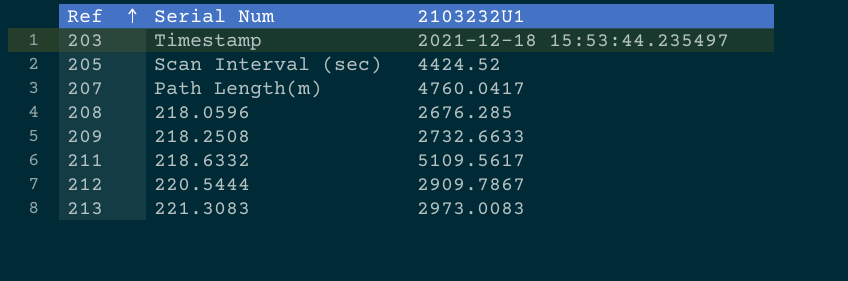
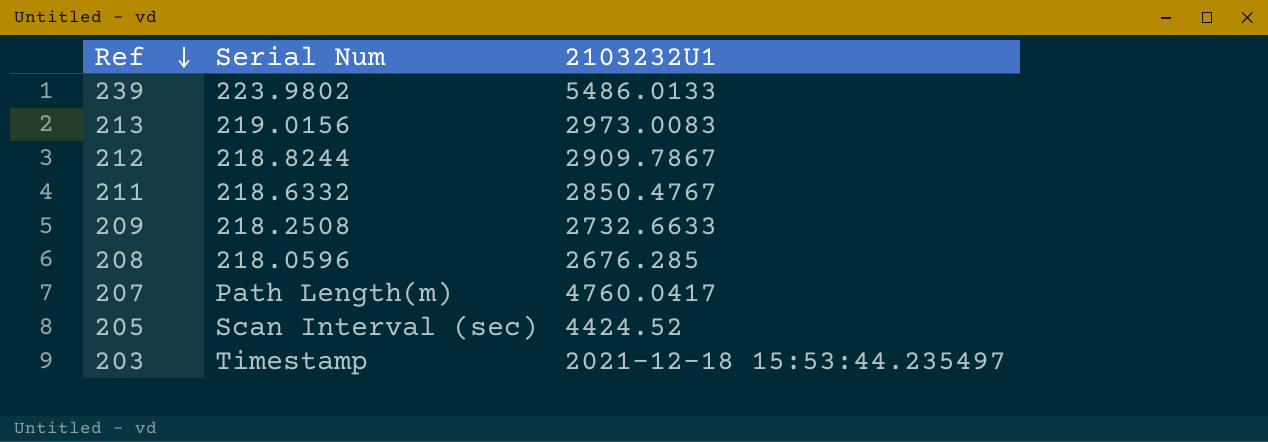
row order: Ref ascending -> Ref descending
row 239: none -> 223.9802 | 5486.0133
213 | Serial Num: 221.3083 -> 219.0156
212 | Serial Num: 220.5444 -> 218.8244
211 | 2103232U1: 5109.5617 -> 2850.4767

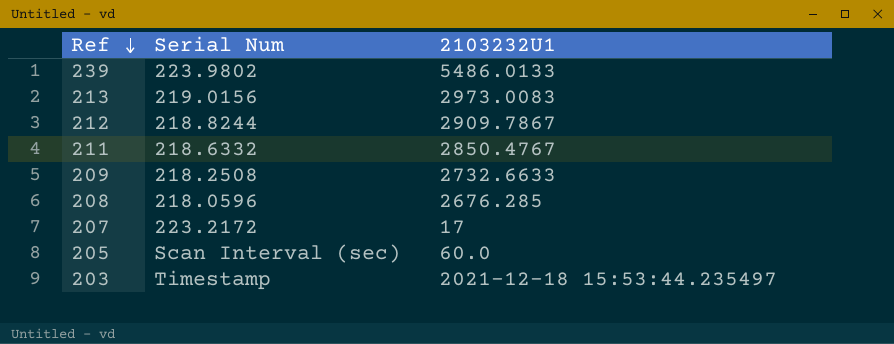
207 | Serial Num: Path Length(m) -> 223.2172
207 | 2103232U1: 4760.0417 -> 17
205 | 2103232U1: 4424.52 -> 60.0

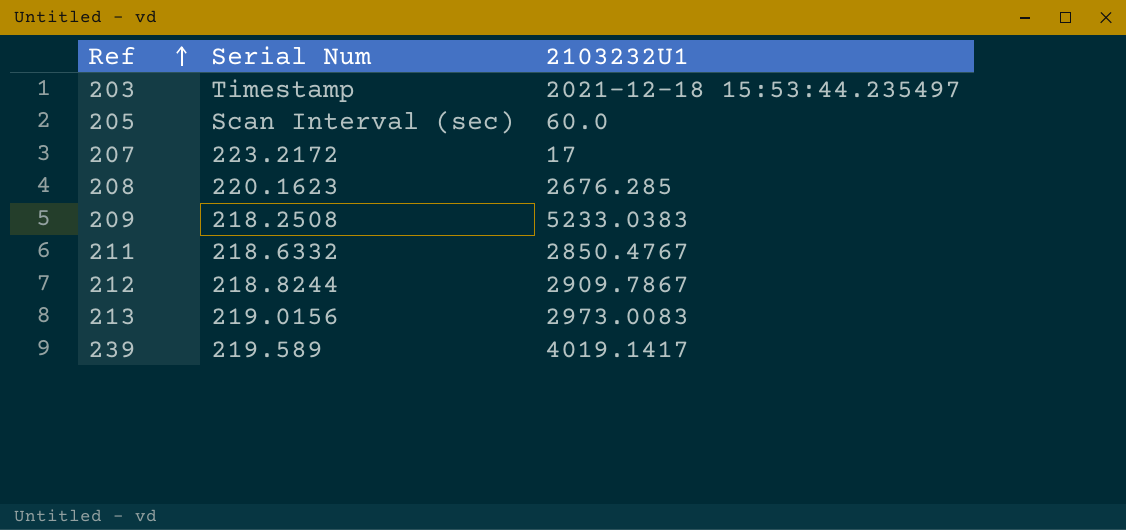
row order: Ref descending -> Ref ascending
208 | Serial Num: 218.0596 -> 220.1623
209 | 2103232U1: 2732.6633 -> 5233.0383
239 | Serial Num: 223.9802 -> 219.589
239 | 2103232U1: 5486.0133 -> 4019.1417

